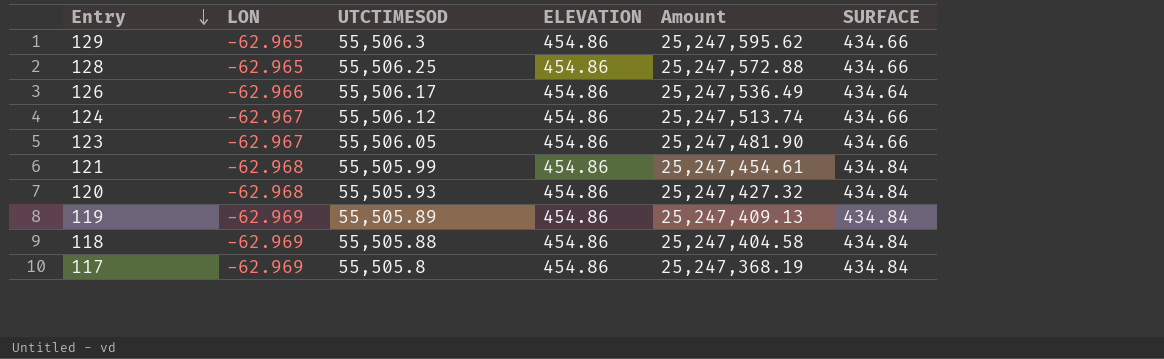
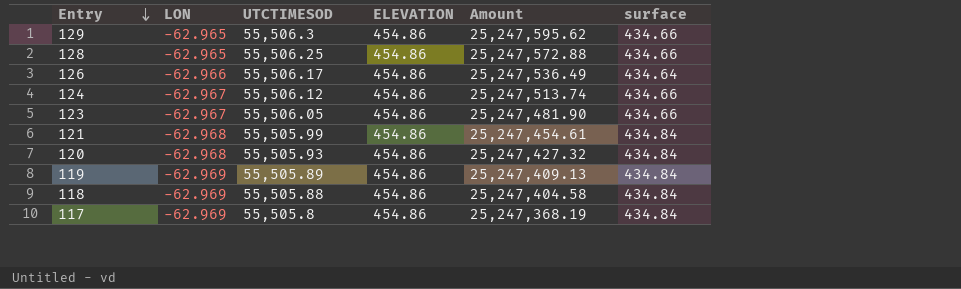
column name: SURFACE -> surface

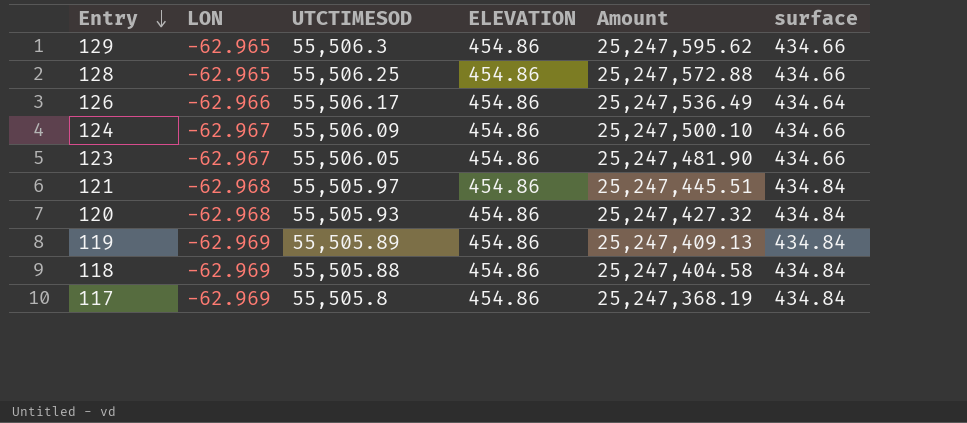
124 | UTCTIMESOD: 55,506.12 -> 55,506.09
124 | Amount: 25,247,513.74 -> 25,247,500.10
121 | UTCTIMESOD: 55,505.99 -> 55,505.97
121 | Amount: 25,247,454.61 -> 25,247,445.51

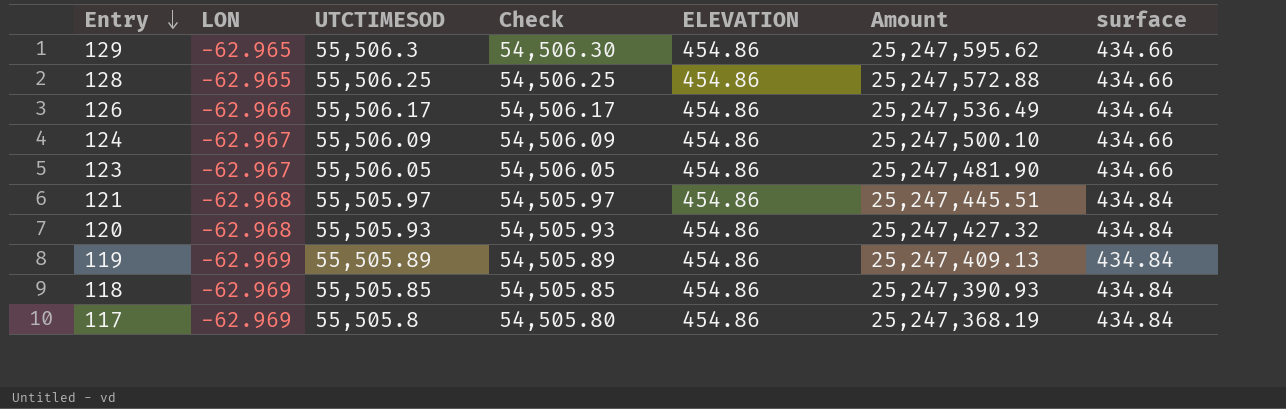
column Check | formula: none -> [UTCTIMESOD] - 1000
118 | UTCTIMESOD: 55,505.88 -> 55,505.85
118 | Amount: 25,247,404.58 -> 25,247,390.93

